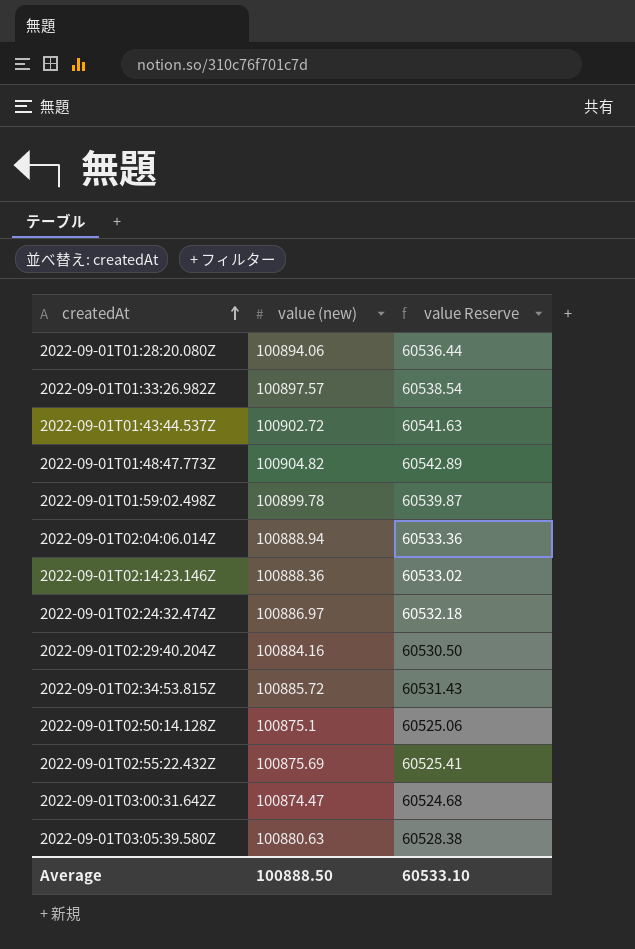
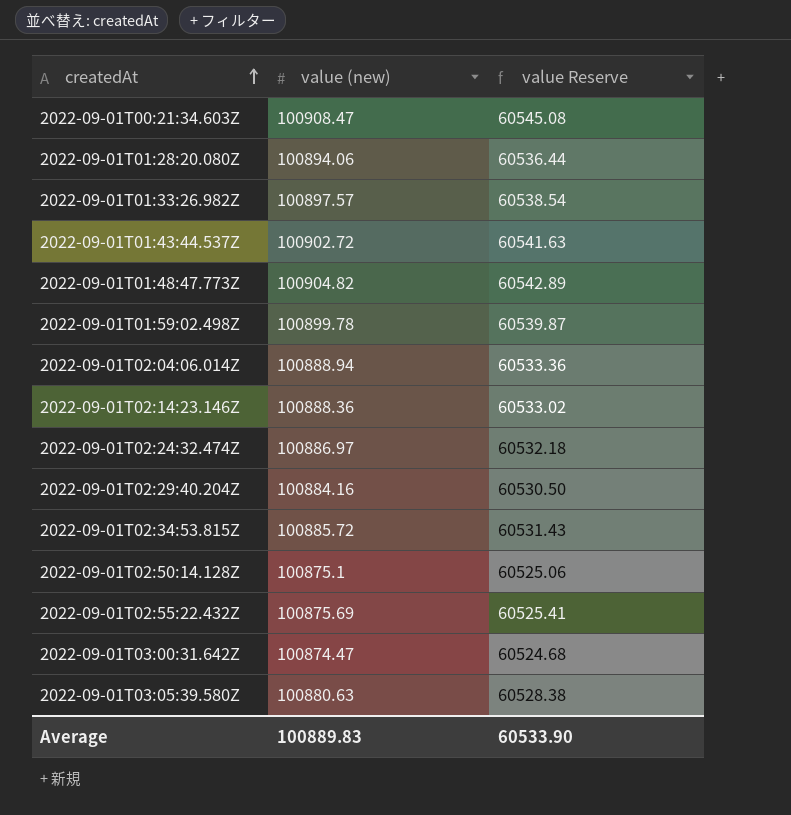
row 2022-09-01T00:21:34.603Z: none -> 100908.47 | 60545.08
Average | value (new): 100888.50 -> 100889.83
Average | value Reserve: 60533.10 -> 60533.90

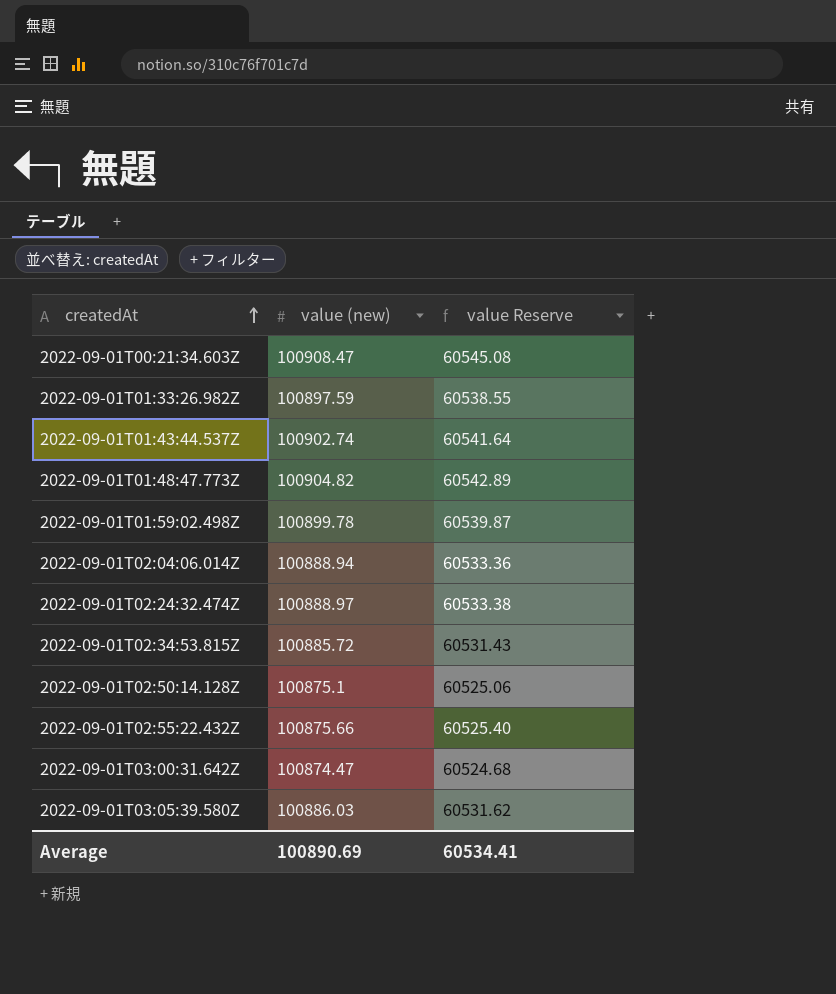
row 2022-09-01T01:28:20.080Z: 100894.06 | 60536.44 -> none
row 2022-09-01T02:14:23.146Z: 100888.36 | 60533.02 -> none
row 2022-09-01T02:29:40.204Z: 100884.16 | 60530.50 -> none
2022-09-01T01:33:26.982Z | value (new): 100897.57 -> 100897.59
2022-09-01T01:33:26.982Z | value Reserve: 60538.54 -> 60538.55
2022-09-01T01:43:44.537Z | value (new): 100902.72 -> 100902.74
2022-09-01T01:43:44.537Z | value Reserve: 60541.63 -> 60541.64
2022-09-01T02:24:32.474Z | value (new): 100886.97 -> 100888.97
2022-09-01T02:24:32.474Z | value Reserve: 60532.18 -> 60533.38
2022-09-01T02:55:22.432Z | value (new): 100875.69 -> 100875.66
2022-09-01T02:55:22.432Z | value Reserve: 60525.41 -> 60525.40
2022-09-01T03:05:39.580Z | value (new): 100880.63 -> 100886.03
2022-09-01T03:05:39.580Z | value Reserve: 60528.38 -> 60531.62
Average | value (new): 100889.83 -> 100890.69
Average | value Reserve: 60533.90 -> 60534.41

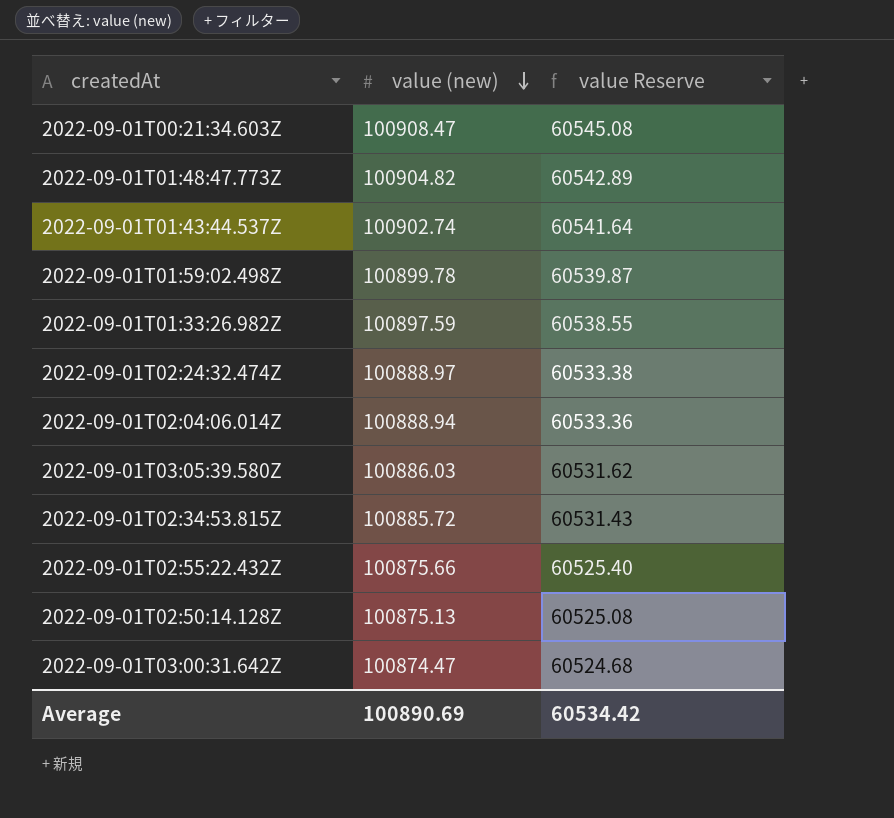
row order: createdAt ascending -> value (new) descending
2022-09-01T02:50:14.128Z | value (new): 100875.1 -> 100875.13
2022-09-01T02:50:14.128Z | value Reserve: 60525.06 -> 60525.08
Average | value Reserve: 60534.41 -> 60534.42

